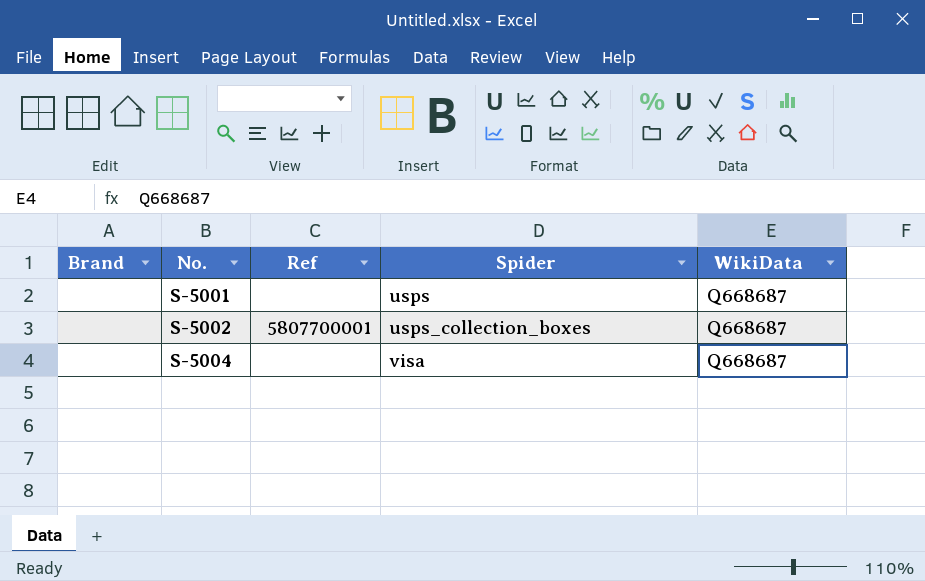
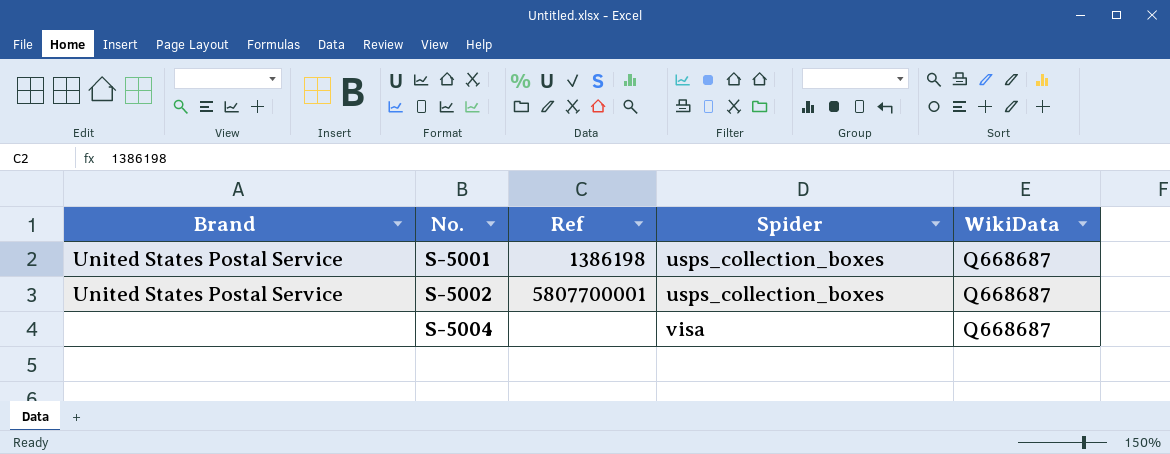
S-5001 | Brand: none -> United States Postal Service
S-5001 | Ref: none -> 1386198
S-5001 | Spider: usps -> usps_collection_boxes
S-5002 | Brand: none -> United States Postal Service

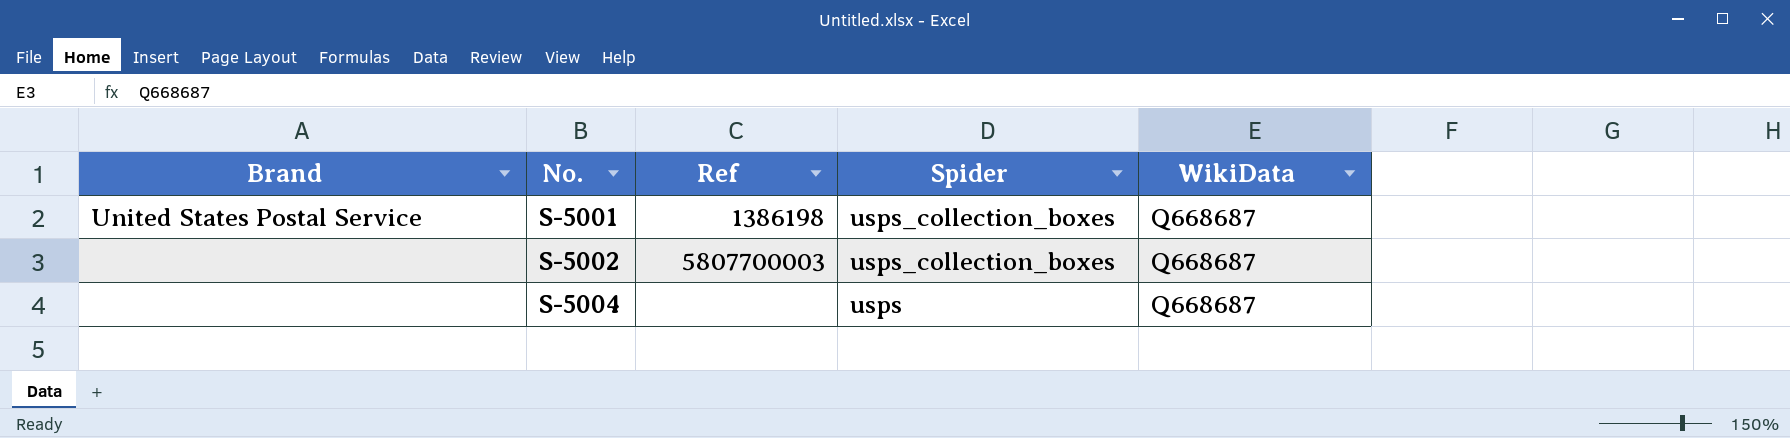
S-5002 | Brand: United States Postal Service -> none
S-5002 | Ref: 5807700001 -> 5807700003
S-5004 | Spider: visa -> usps

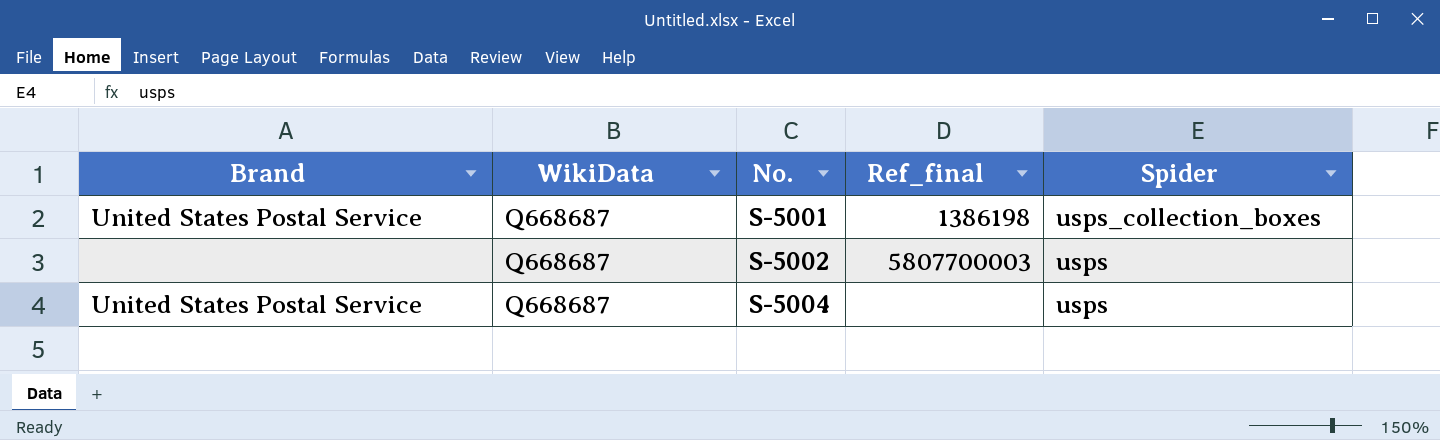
column WikiData | position: 5 -> 2
column name: Ref -> Ref_final
S-5002 | Spider: usps_collection_boxes -> usps
S-5004 | Brand: none -> United States Postal Service

